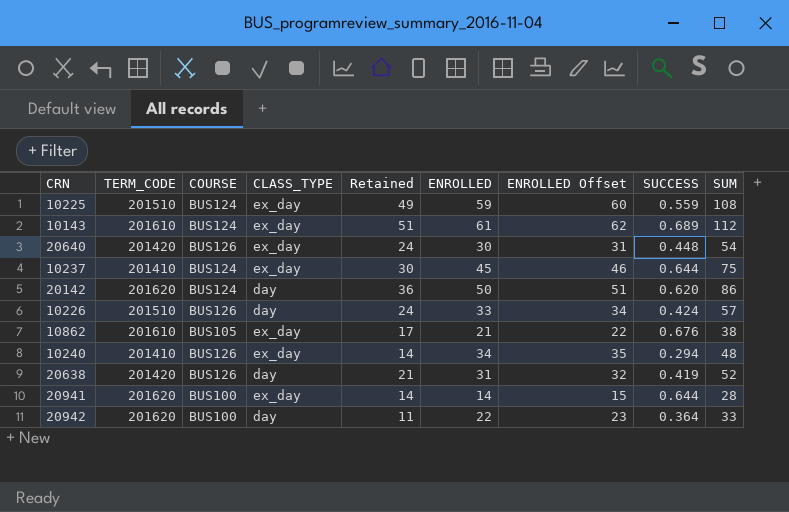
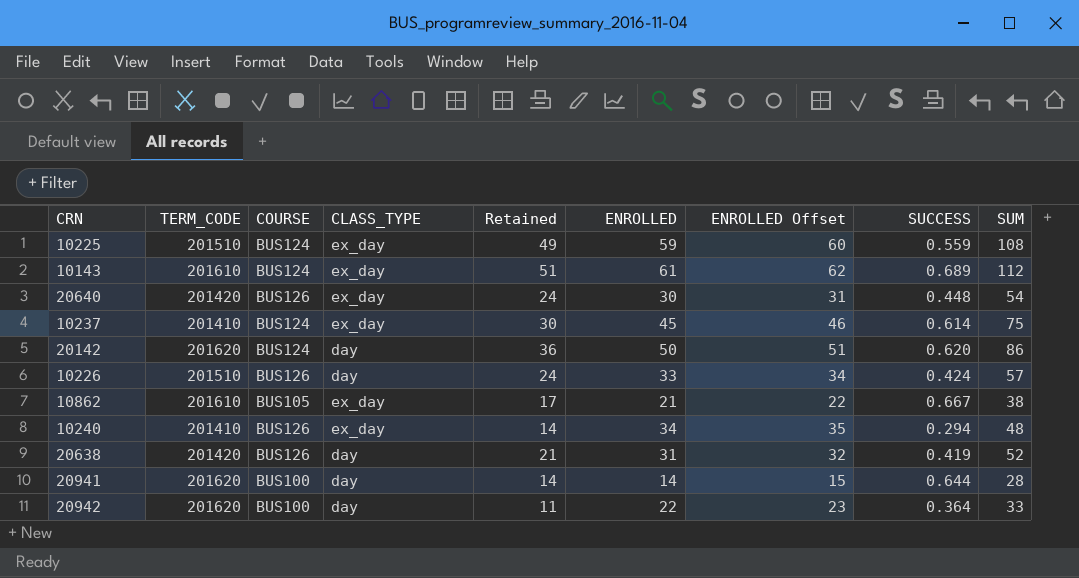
10237 | SUCCESS: 0.644 -> 0.614
10862 | SUCCESS: 0.676 -> 0.667
20941 | CLASS_TYPE: ex_day -> day

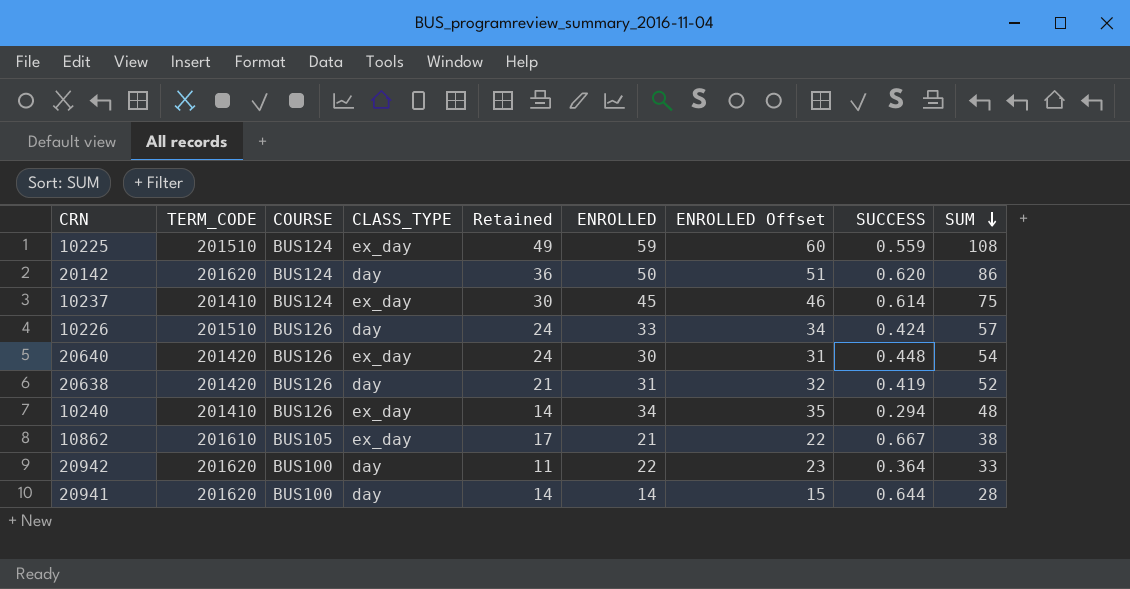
row order: none -> SUM descending
row 10143: 201610 | BUS124 | ex_day | 51 | 61 | 62 | 0.689 | 112 -> none

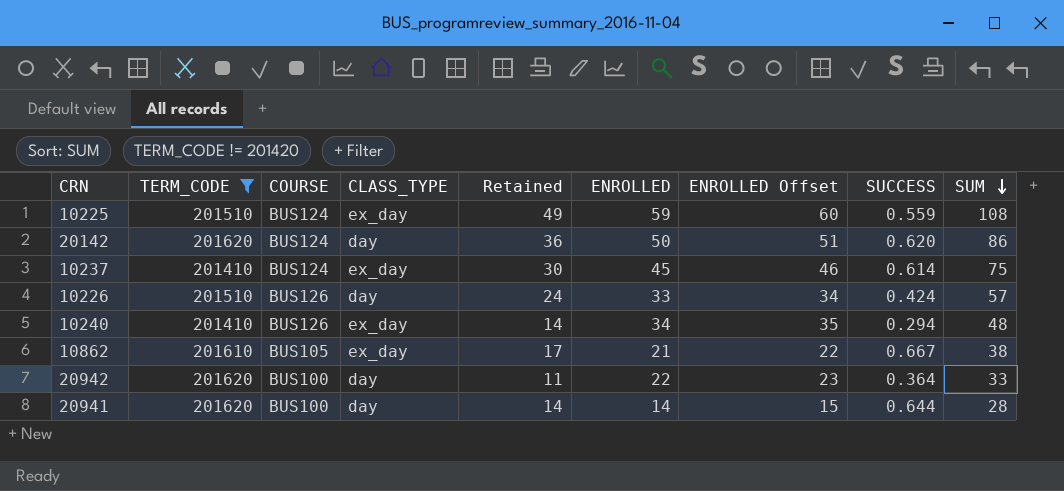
filter: none -> TERM_CODE != 201420

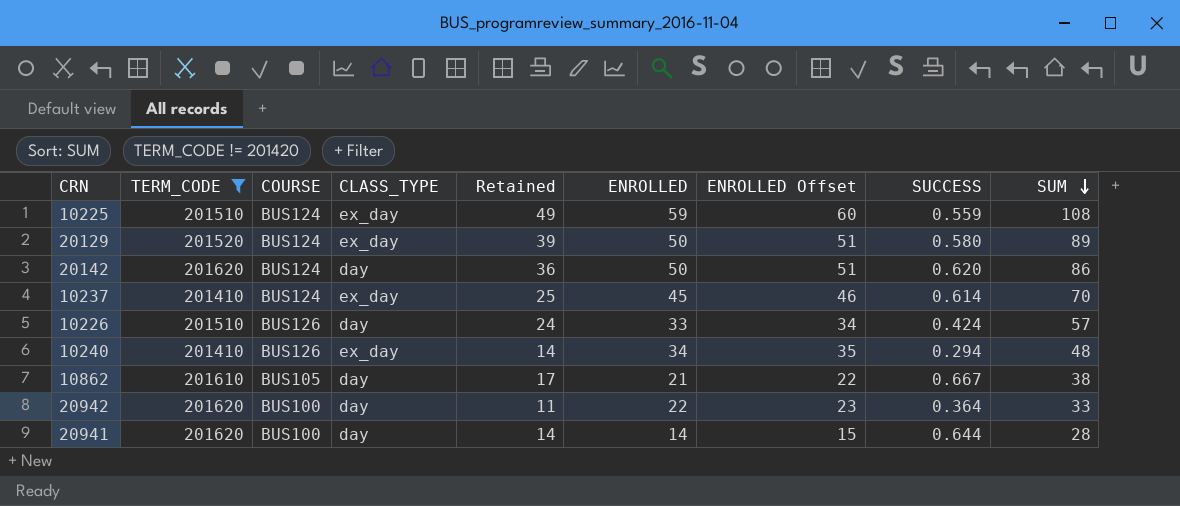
row 20129: none -> 201520 | BUS124 | ex_day | 39 | 50 | 51 | 0.580 | 89
10237 | Retained: 30 -> 25
10237 | SUM: 75 -> 70
10862 | CLASS_TYPE: ex_day -> day

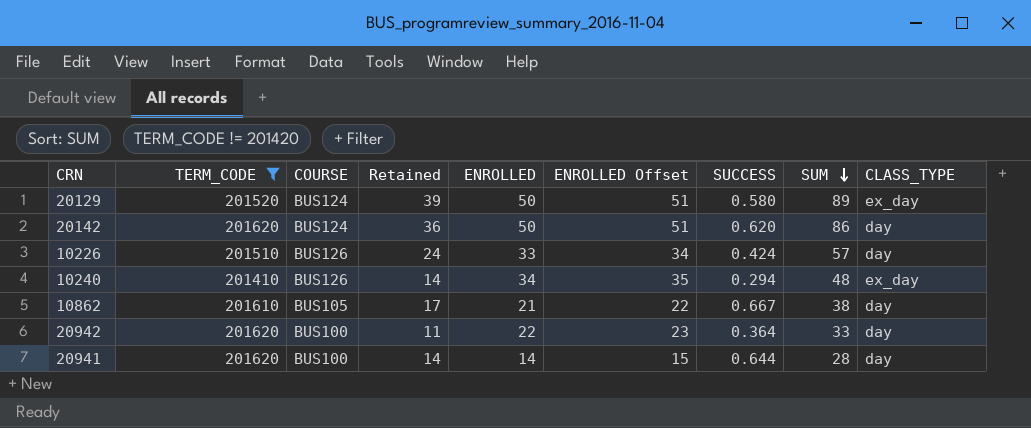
column CLASS_TYPE | position: 4 -> 9
row 10225: 201510 | BUS124 | ex_day | 49 | 59 | 60 | 0.559 | 108 -> none
row 10237: 201410 | BUS124 | ex_day | 25 | 45 | 46 | 0.614 | 70 -> none

